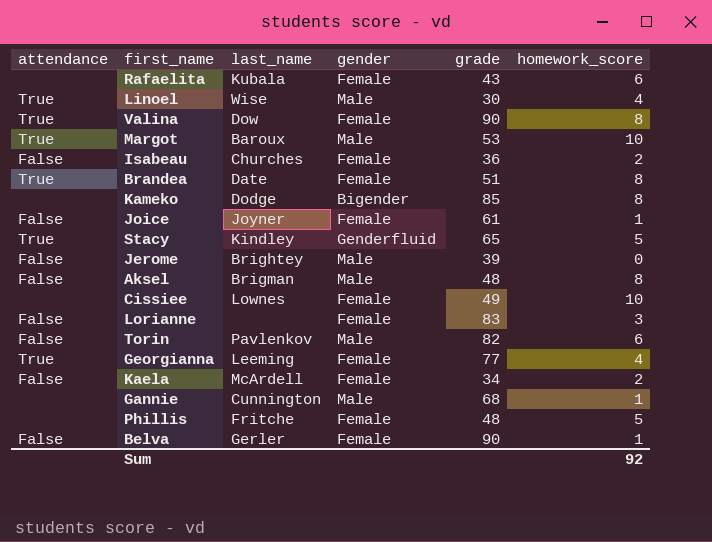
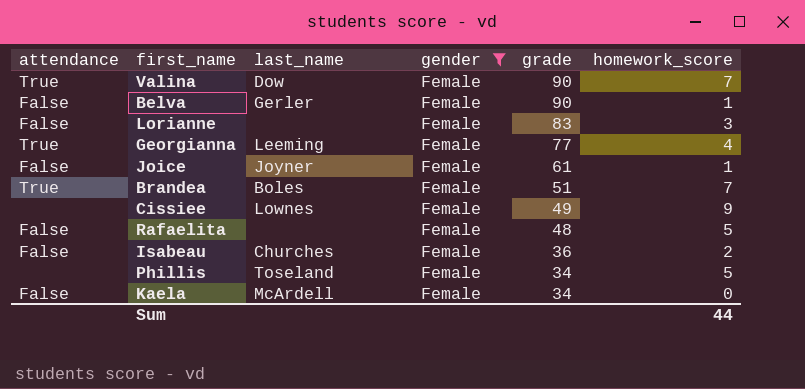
filter: none -> gender = Female
row order: none -> grade descending
Valina | homework_score: 8 -> 7
Brandea | last_name: Date -> Boles
Brandea | homework_score: 8 -> 7
Cissiee | homework_score: 10 -> 9
Rafaelita | attendance: none -> False
Rafaelita | last_name: Kubala -> none
Rafaelita | grade: 43 -> 48
Rafaelita | homework_score: 6 -> 5
Phillis | last_name: Fritche -> Toseland
Phillis | grade: 48 -> 34
Kaela | homework_score: 2 -> 0
Sum | homework_score: 92 -> 44

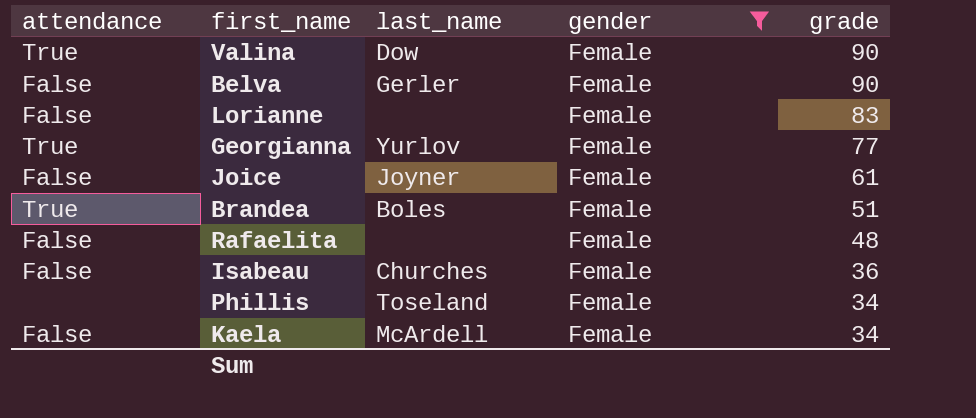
column homework_score | position: 6 -> none
row Cissiee: none | Lownes | Female | 49 | 9 -> none
Georgianna | last_name: Leeming -> Yurlov

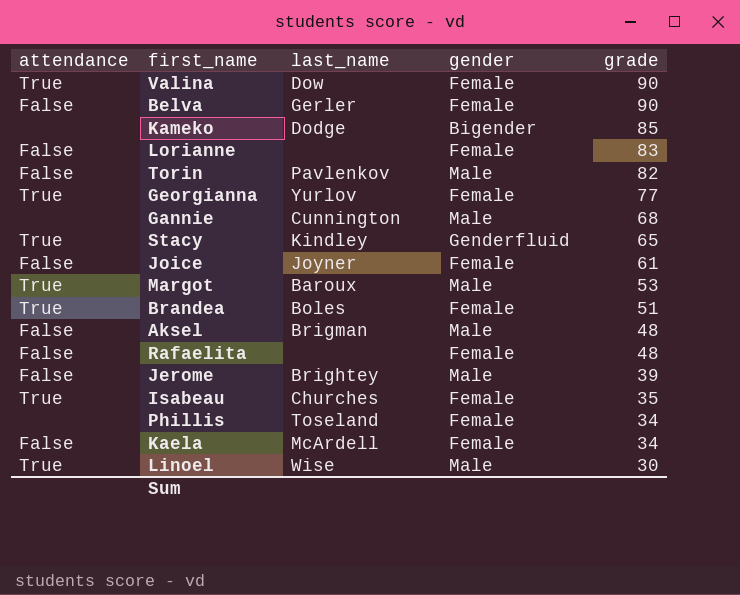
filter: gender = Female -> none
Isabeau | attendance: False -> True
Isabeau | grade: 36 -> 35

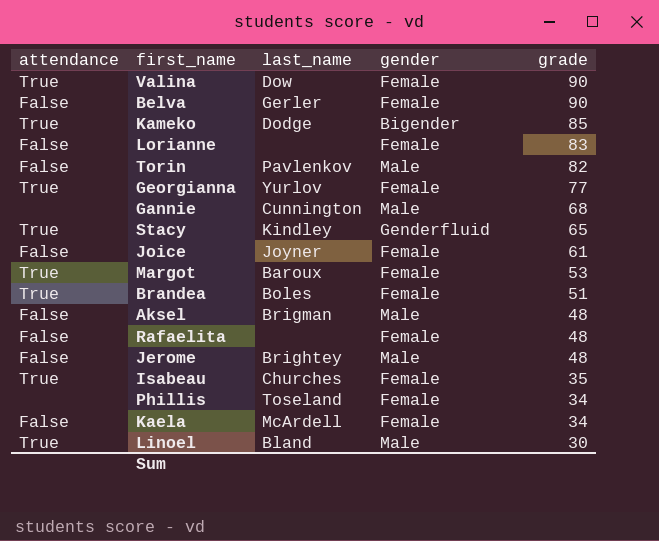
Kameko | attendance: none -> True
Margot | gender: Male -> Female
Jerome | grade: 39 -> 48
Linoel | last_name: Wise -> Bland

